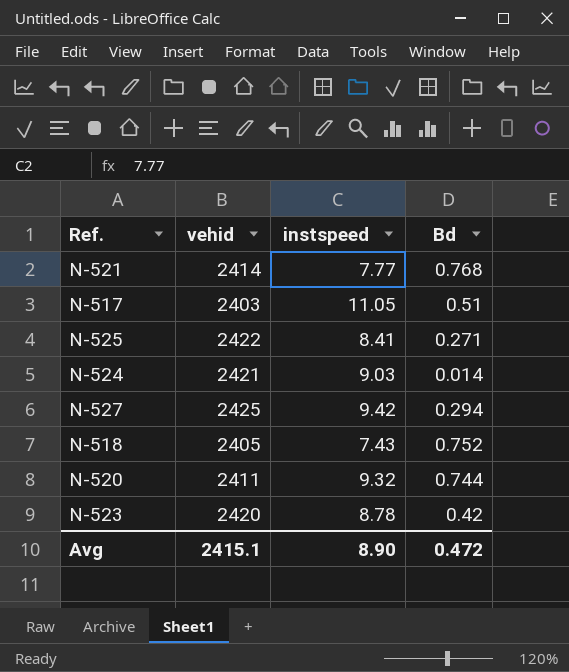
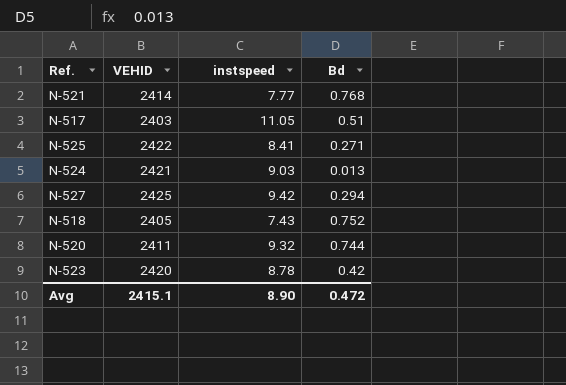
column name: vehid -> VEHID
N-524 | Bd: 0.014 -> 0.013

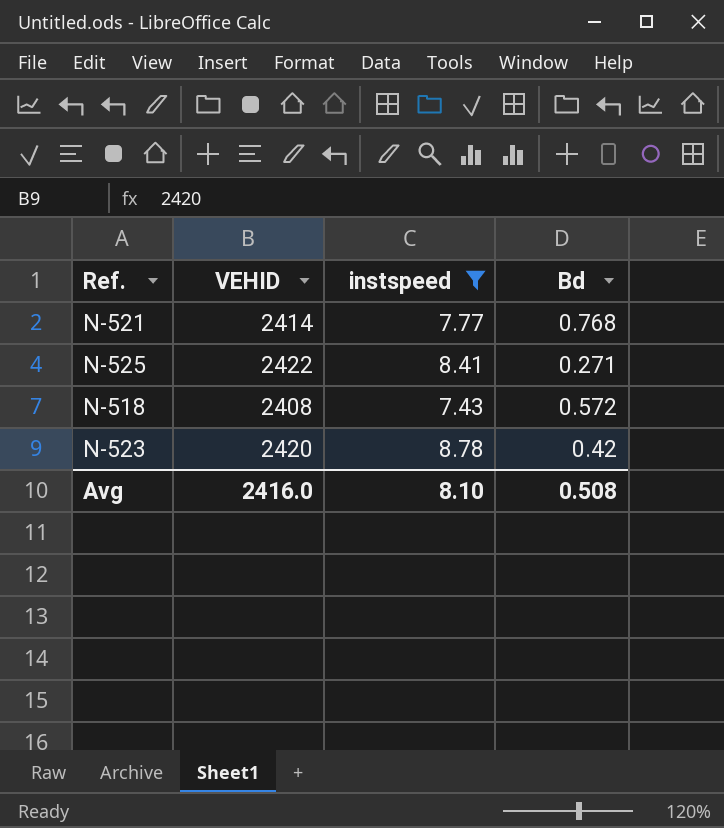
filter: none -> instspeed <= 8.78
N-518 | VEHID: 2405 -> 2408
N-518 | Bd: 0.752 -> 0.572
Avg | VEHID: 2415.1 -> 2416.0
Avg | instspeed: 8.90 -> 8.10
Avg | Bd: 0.472 -> 0.508

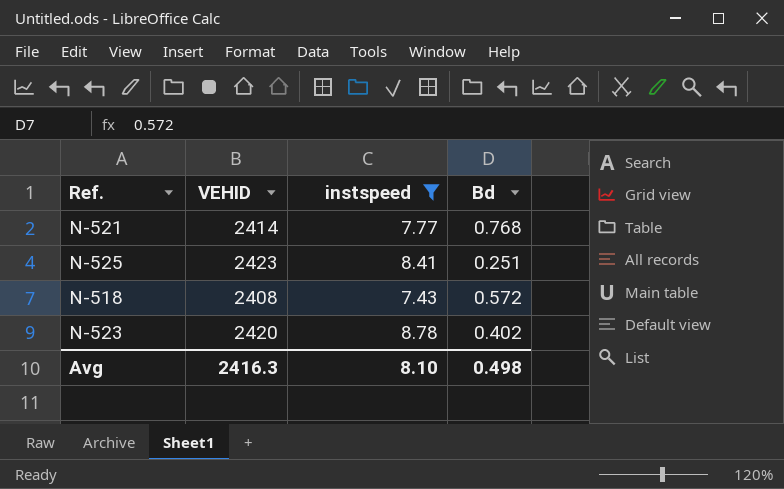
N-525 | VEHID: 2422 -> 2423
N-525 | Bd: 0.271 -> 0.251
N-523 | Bd: 0.42 -> 0.402
Avg | VEHID: 2416.0 -> 2416.3
Avg | Bd: 0.508 -> 0.498

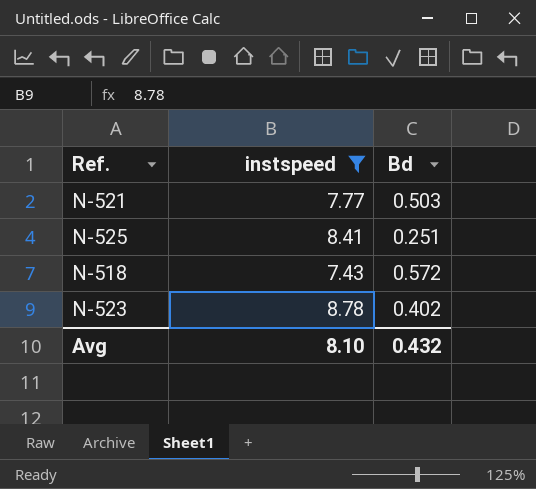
column VEHID | position: 2 -> none
N-521 | Bd: 0.768 -> 0.503
Avg | Bd: 0.498 -> 0.432

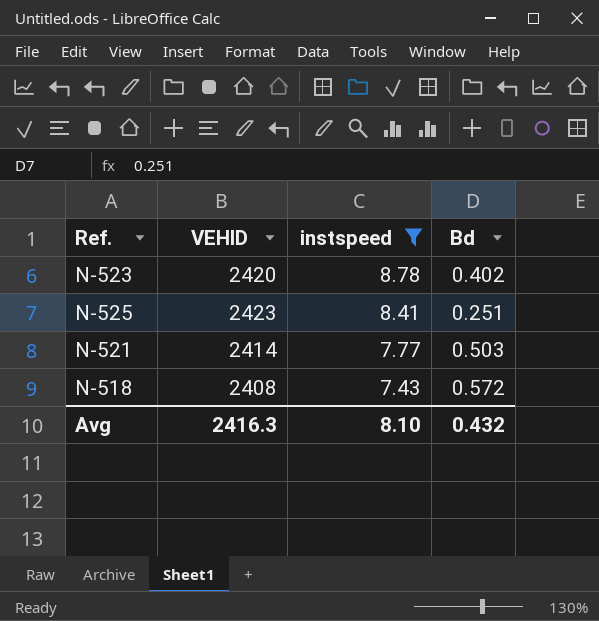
row order: none -> instspeed descending
column VEHID | position: none -> 2

